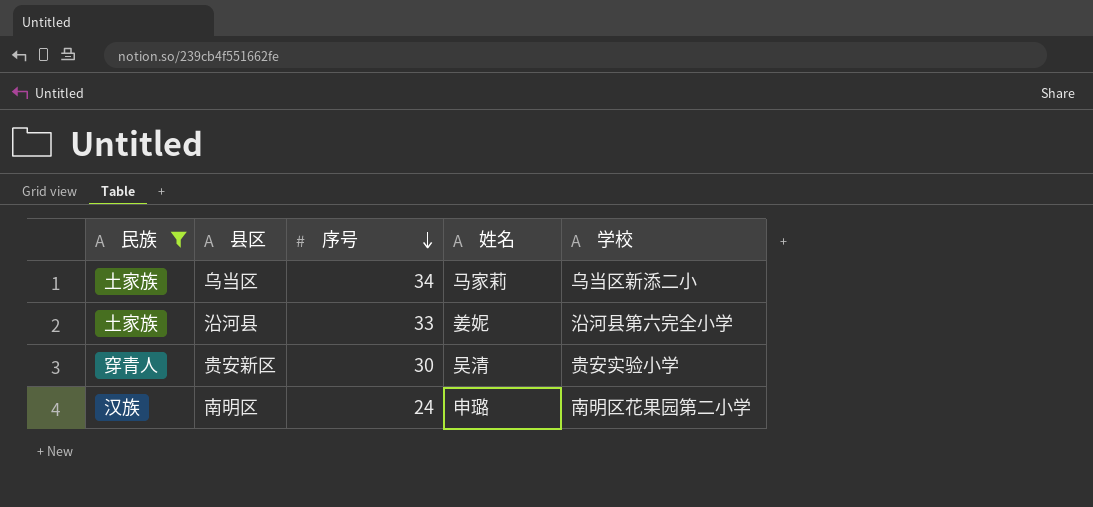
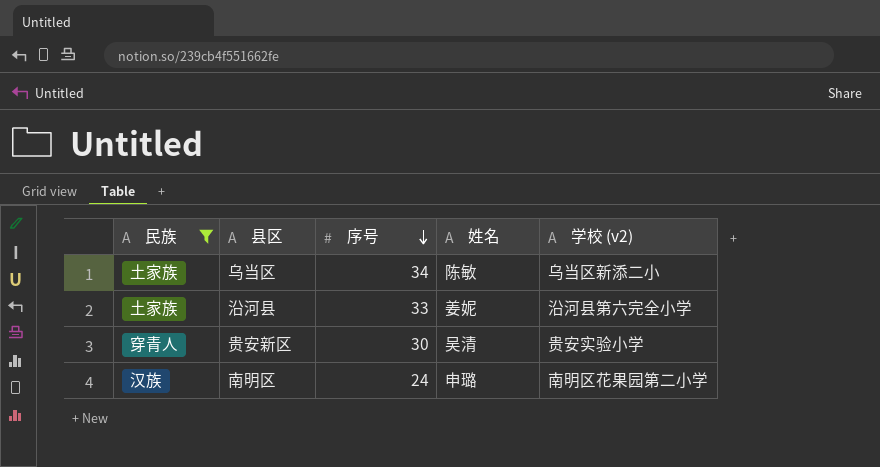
column name: 学校 -> 学校 (v2)
乌当区 | 姓名: 马家莉 -> 陈敏

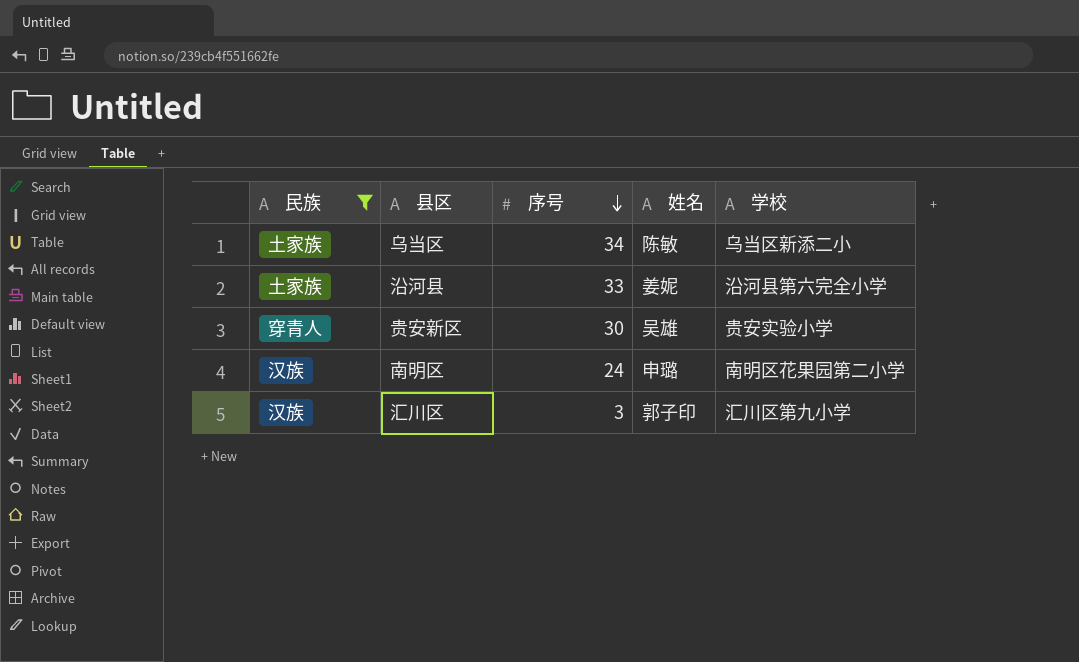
column name: 学校 (v2) -> 学校
贵安新区 | 姓名: 吴清 -> 吴雄
row 汇川区: none -> 汉族 | 3 | 郭子印 | 汇川区第九小学

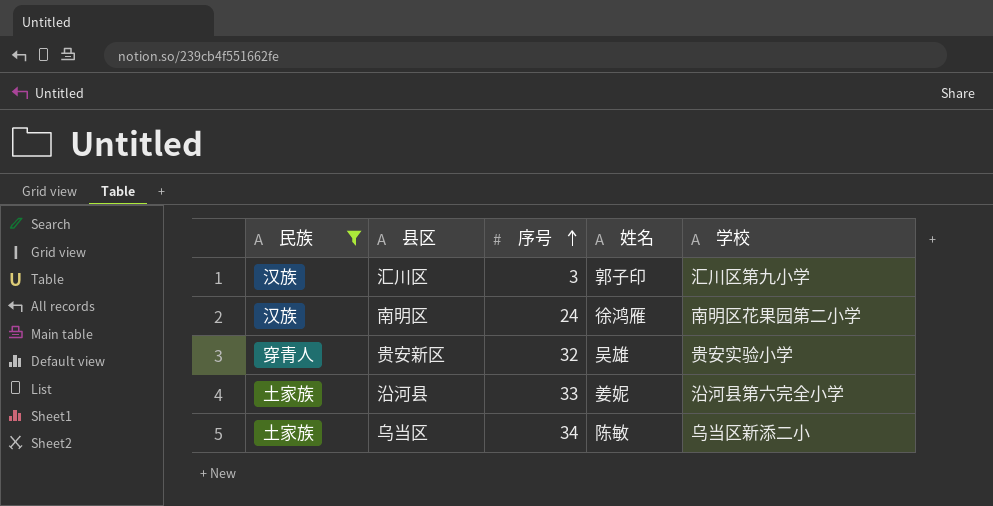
row order: 序号 descending -> 序号 ascending
南明区 | 姓名: 申璐 -> 徐鸿雁
贵安新区 | 序号: 30 -> 32

